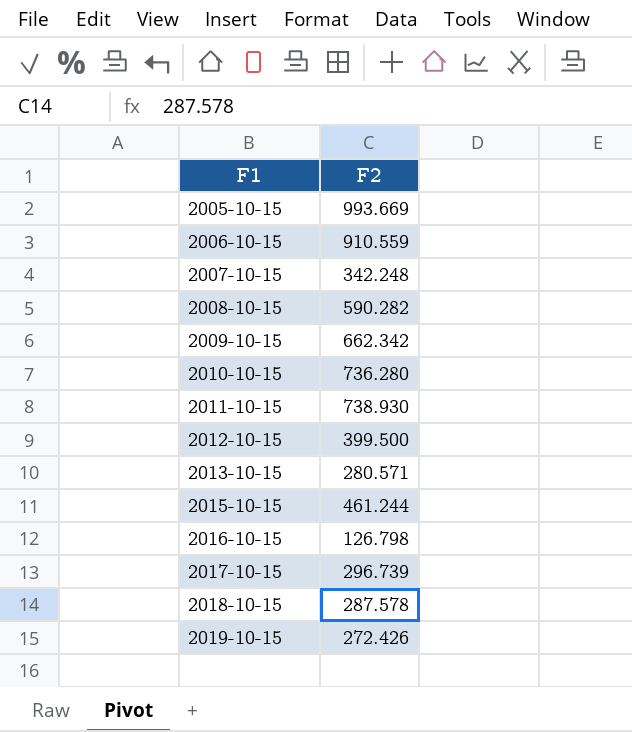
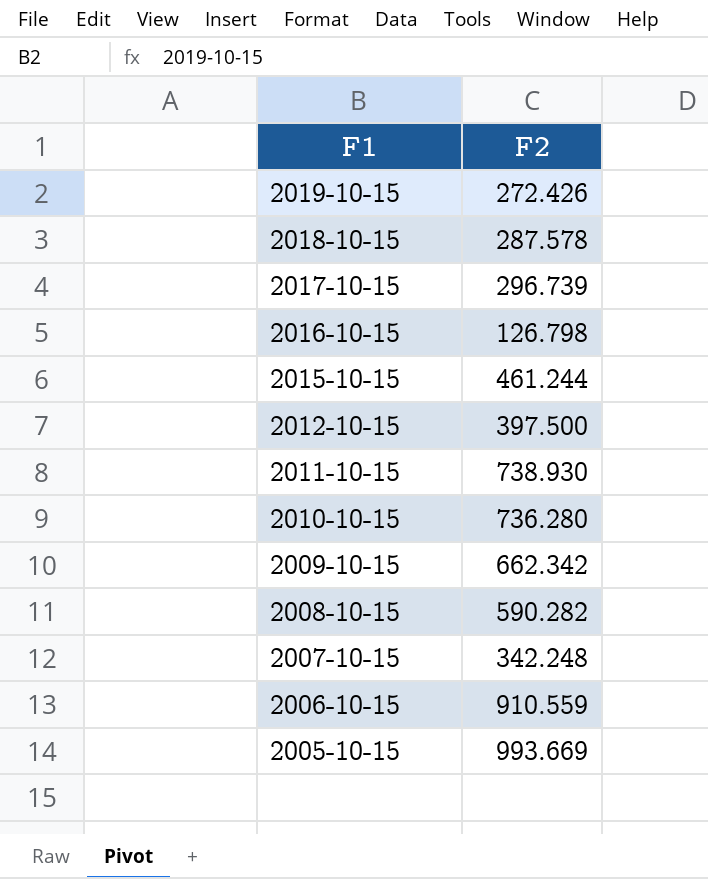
row order: F1 ascending -> F1 descending
row 2013-10-15: 280.571 -> none
2012-10-15 | F2: 399.500 -> 397.500

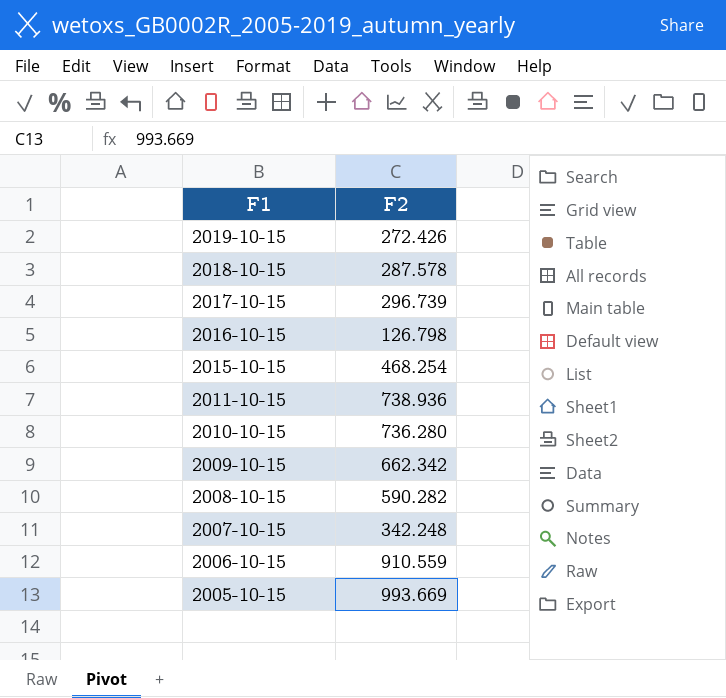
row 2012-10-15: 397.500 -> none
2015-10-15 | F2: 461.244 -> 468.254
2011-10-15 | F2: 738.930 -> 738.936

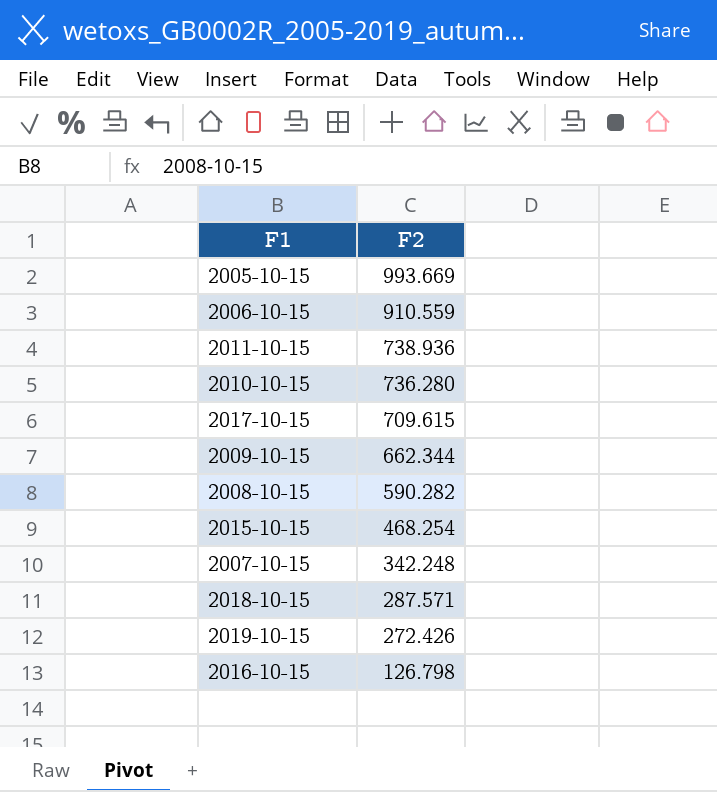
row order: F1 descending -> F2 descending
2017-10-15 | F2: 296.739 -> 709.615
2009-10-15 | F2: 662.342 -> 662.344
2018-10-15 | F2: 287.578 -> 287.571

